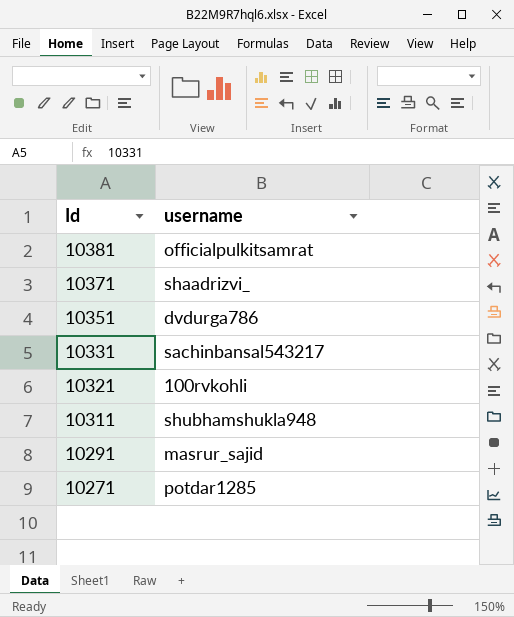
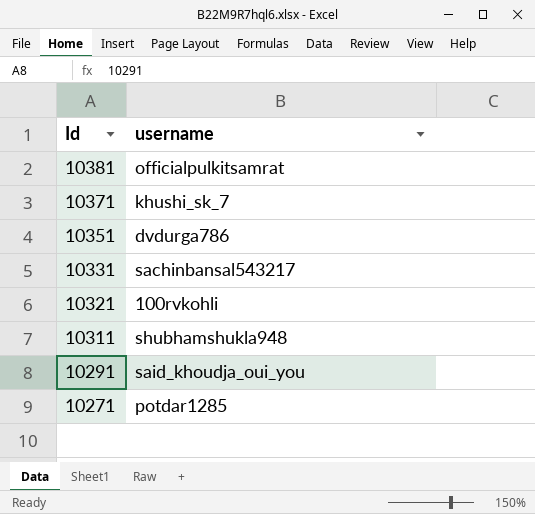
10371 | username: shaadrizvi_ -> khushi_sk_7
10291 | username: masrur_sajid -> said_khoudja_oui_you

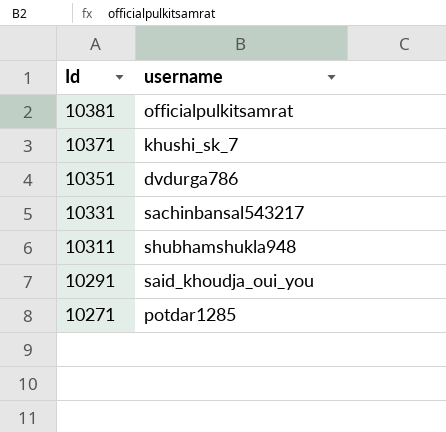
row 10321: 100rvkohli -> none

